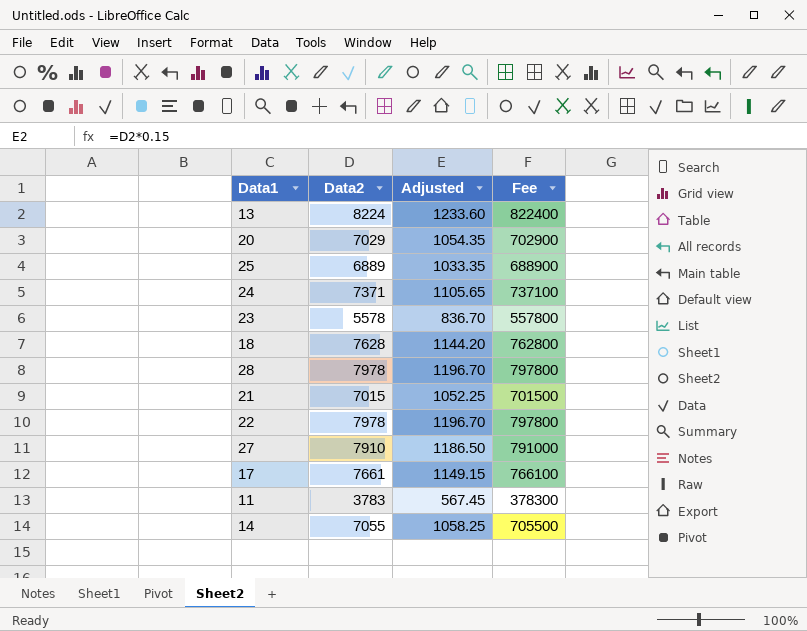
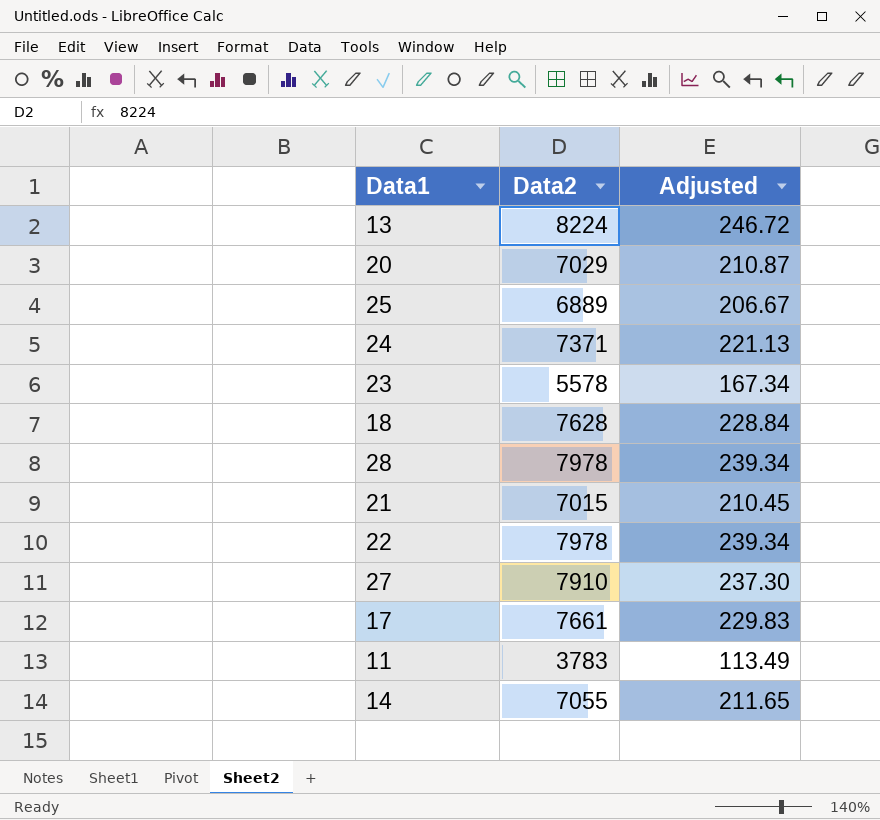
column Fee | formula: [Data2] * 100 -> none
column Adjusted | formula: [Data2] * 0.15 -> [Data2] * 0.03

